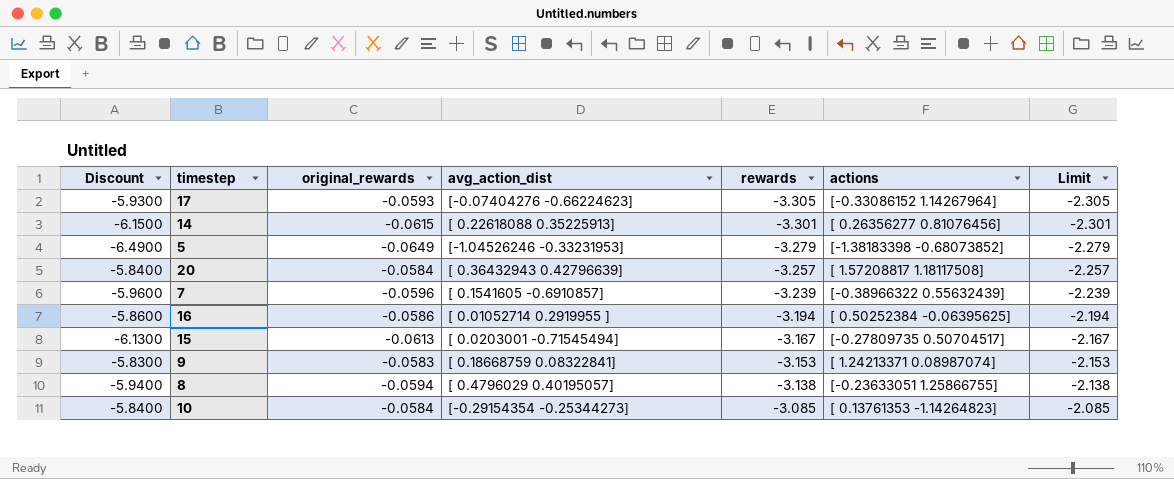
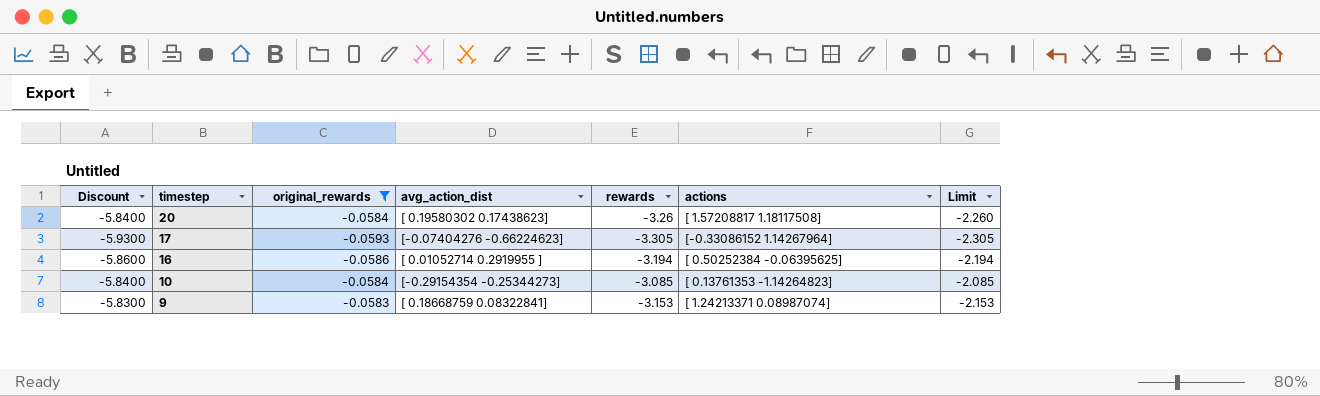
filter: none -> original_rewards >= -0.0593
row order: rewards ascending -> timestep descending
20 | avg_action_dist: [ 0.36432943 0.42796639] -> [ 0.19580302 0.17438623]
20 | rewards: -3.257 -> -3.26
20 | Limit: -2.257 -> -2.260

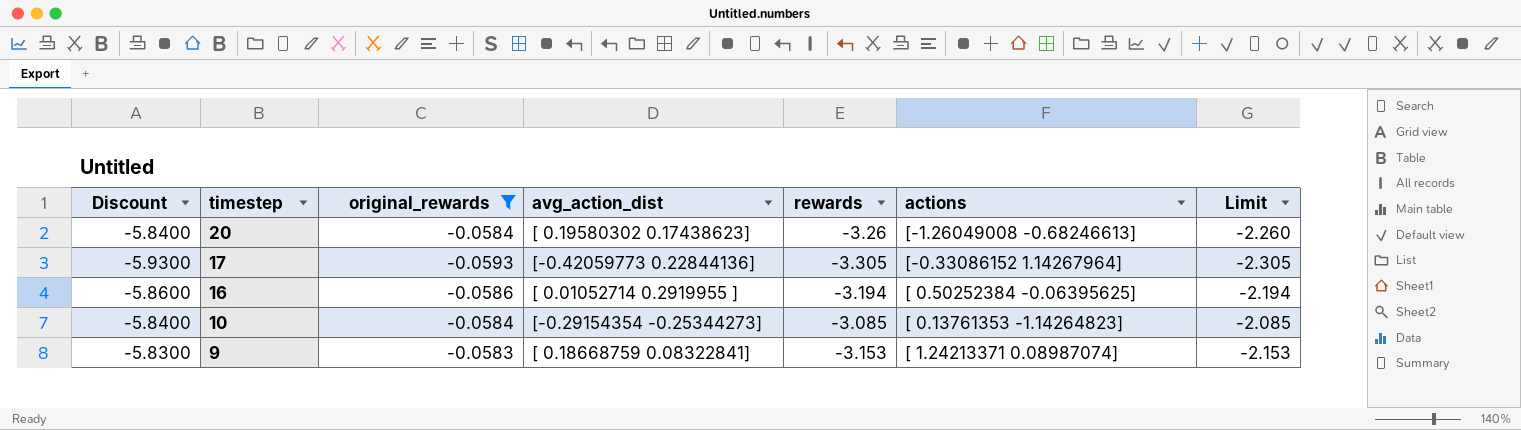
20 | actions: [ 1.57208817 1.18117508] -> [-1.26049008 -0.68246613]
17 | avg_action_dist: [-0.07404276 -0.66224623] -> [-0.42059773 0.22844136]

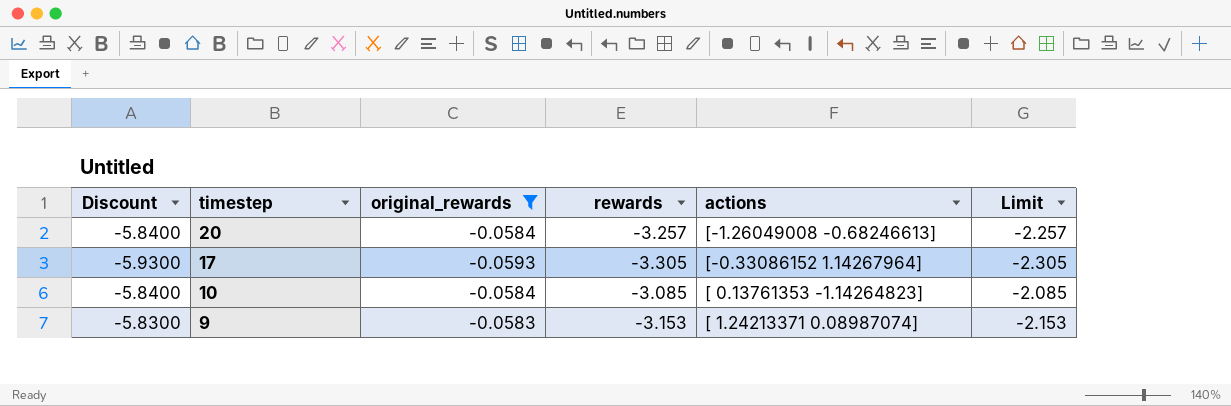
column avg_action_dist | position: 4 -> none
row 16: -5.8600 | -0.0586 | [ 0.01052714 0.2919955 ] | -3.194 | [ 0.50252384 -0.06395625] | -2.194 -> none
20 | rewards: -3.26 -> -3.257
20 | Limit: -2.260 -> -2.257

